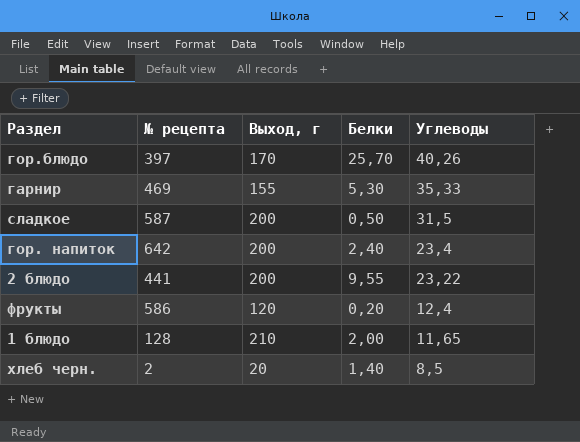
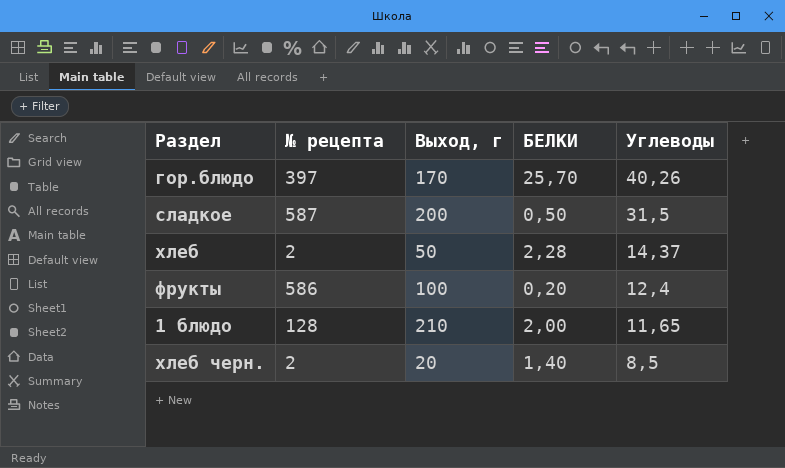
column name: Белки -> БЕЛКИ
row гарнир: 469 | 155 | 5,30 | 35,33 -> none
row гор. напиток: 642 | 200 | 2,40 | 23,4 -> none
row 2 блюдо: 441 | 200 | 9,55 | 23,22 -> none
row хлеб: none -> 2 | 50 | 2,28 | 14,37
фрукты | Выход, г: 120 -> 100

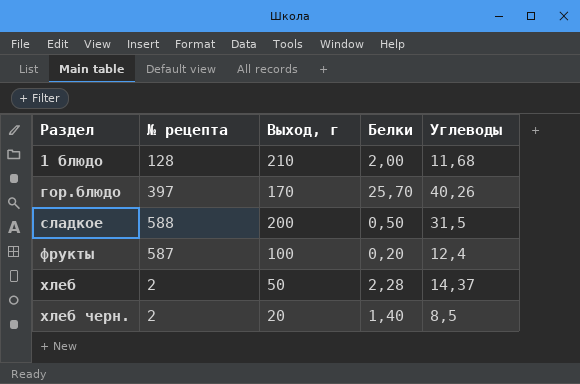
row order: Углеводы descending -> Раздел ascending
column name: БЕЛКИ -> Белки
1 блюдо | Углеводы: 11,65 -> 11,68
сладкое | № рецепта: 587 -> 588
фрукты | № рецепта: 586 -> 587

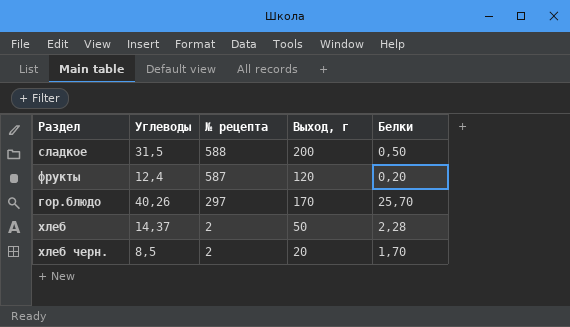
row order: Раздел ascending -> № рецепта descending
column Углеводы | position: 5 -> 2
row 1 блюдо: 128 | 210 | 2,00 | 11,68 -> none
фрукты | Выход, г: 100 -> 120
гор.блюдо | № рецепта: 397 -> 297
хлеб черн. | Белки: 1,40 -> 1,70

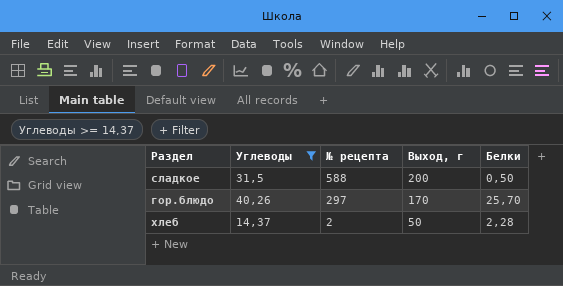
filter: none -> Углеводы >= 14,37

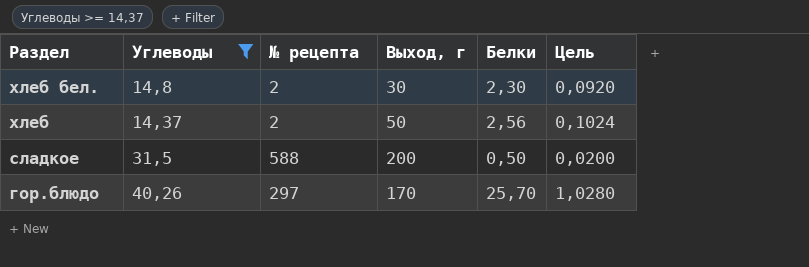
row order: № рецепта descending -> Раздел descending
column Цель | formula: none -> [Белки] * 0,04
row хлеб бел.: none -> 14,8 | 2 | 30 | 2,30 | 0,0920
хлеб | Белки: 2,28 -> 2,56

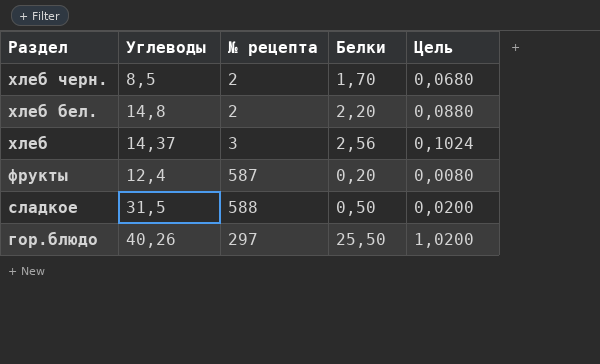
filter: Углеводы >= 14,37 -> none
column Выход, г | position: 4 -> none
хлеб бел. | Белки: 2,30 -> 2,20
хлеб бел. | Цель: 0,0920 -> 0,0880
хлеб | № рецепта: 2 -> 3
гор.блюдо | Белки: 25,70 -> 25,50
гор.блюдо | Цель: 1,0280 -> 1,0200

